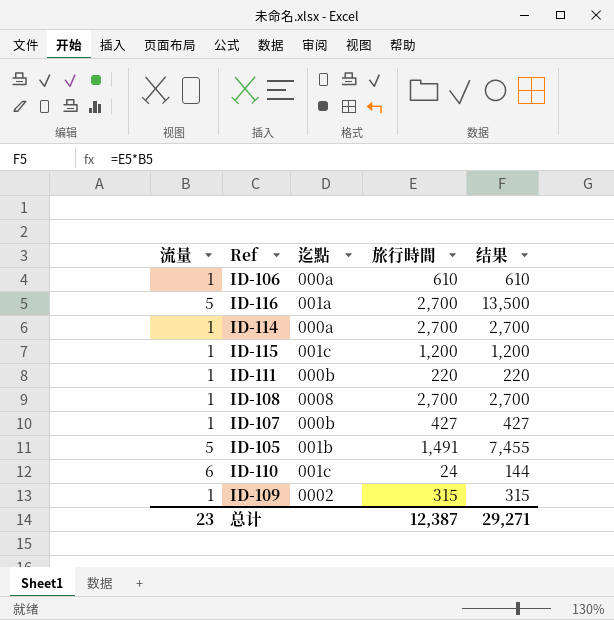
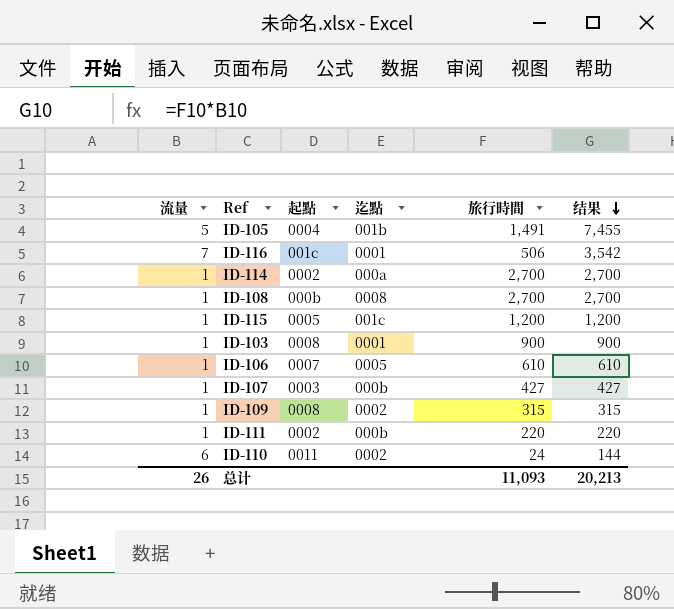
row order: none -> 结果 descending
column 起點 | position: none -> 3
ID-116 | 流量: 5 -> 7
ID-116 | 迄點: 001a -> 0001
ID-116 | 旅行時間: 2,700 -> 506
ID-116 | 结果: 13,500 -> 3,542
row ID-103: none -> 1 | 0008 | 0001 | 900 | 900
ID-106 | 迄點: 000a -> 0005
ID-110 | 迄點: 001c -> 0002
总计 | 流量: 23 -> 26
总计 | 旅行時間: 12,387 -> 11,093
总计 | 结果: 29,271 -> 20,213

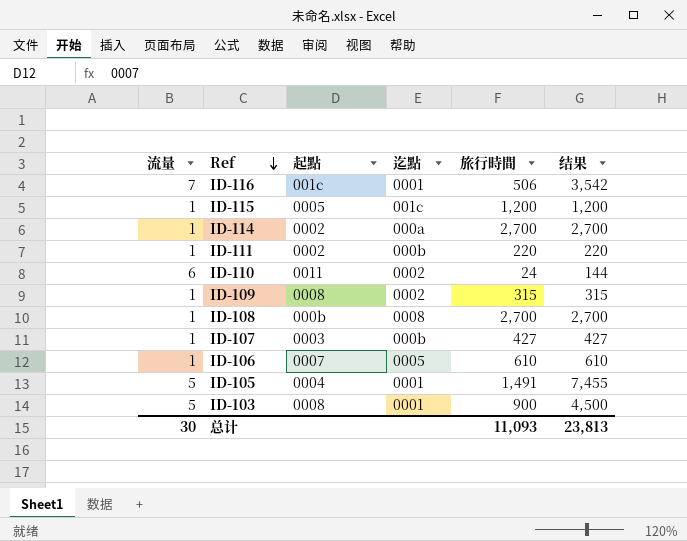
row order: 结果 descending -> Ref descending
ID-105 | 迄點: 001b -> 0001
ID-103 | 流量: 1 -> 5
ID-103 | 结果: 900 -> 4,500
总计 | 流量: 26 -> 30
总计 | 结果: 20,213 -> 23,813

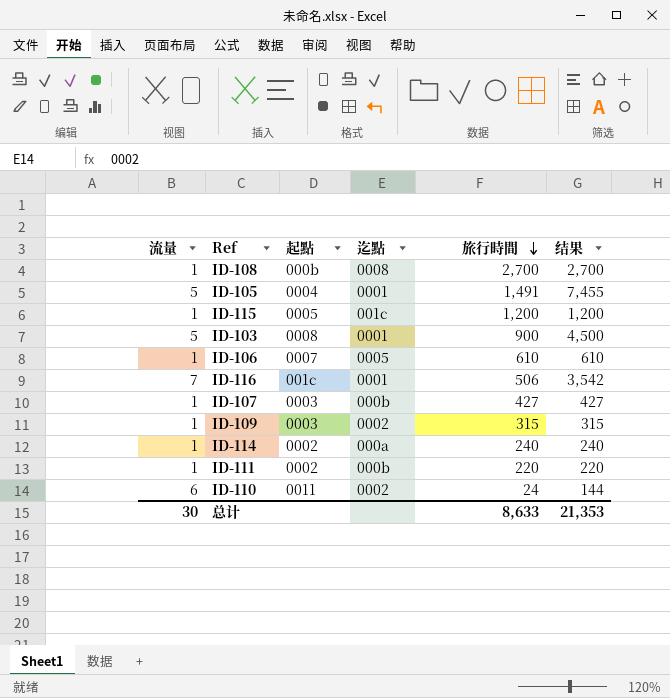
row order: Ref descending -> 旅行時間 descending
ID-109 | 起點: 0008 -> 0003
ID-114 | 旅行時間: 2,700 -> 240
ID-114 | 结果: 2,700 -> 240
总计 | 旅行時間: 11,093 -> 8,633
总计 | 结果: 23,813 -> 21,353

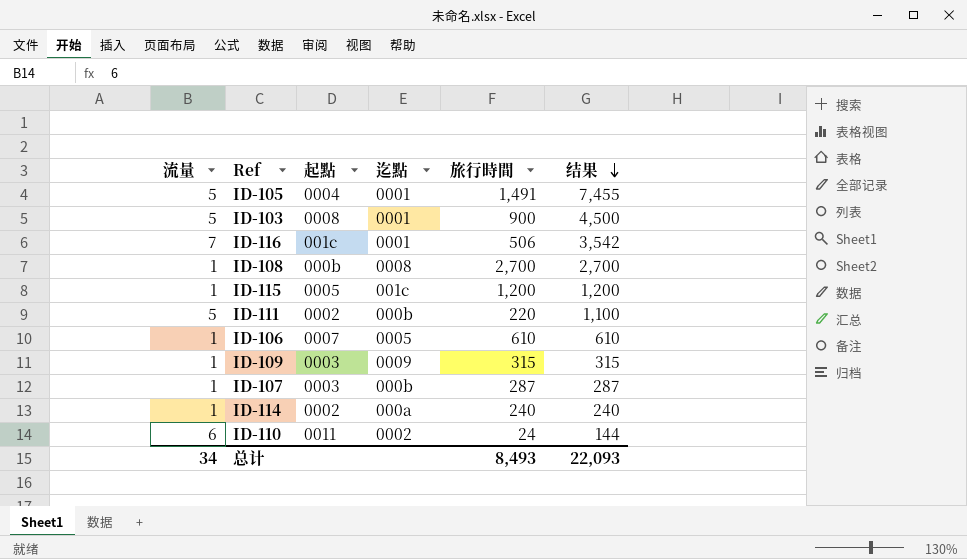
row order: 旅行時間 descending -> 结果 descending
ID-111 | 流量: 1 -> 5
ID-111 | 结果: 220 -> 1,100
ID-109 | 迄點: 0002 -> 0009
ID-107 | 旅行時間: 427 -> 287
ID-107 | 结果: 427 -> 287
总计 | 流量: 30 -> 34
总计 | 旅行時間: 8,633 -> 8,493
总计 | 结果: 21,353 -> 22,093

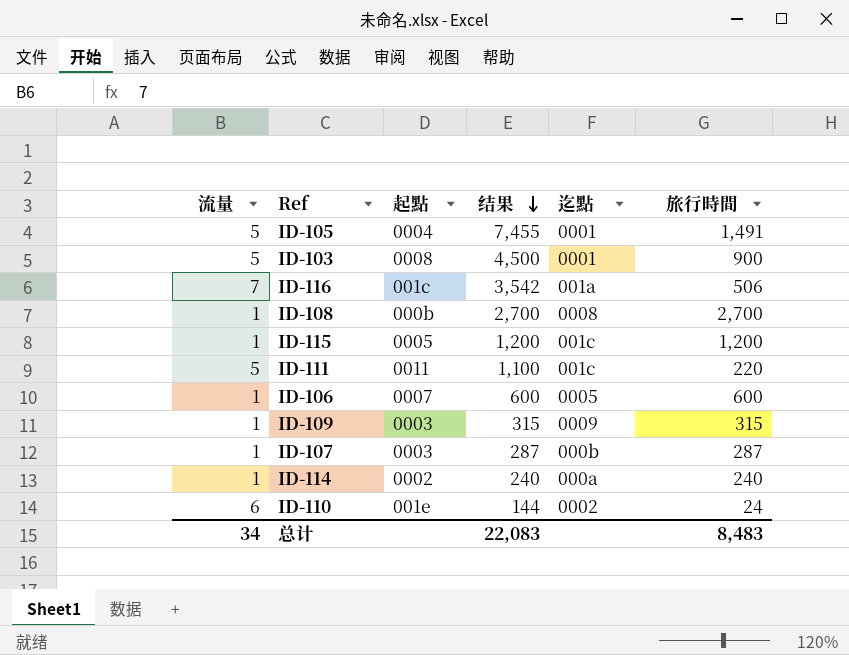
column 结果 | position: 6 -> 4
ID-116 | 迄點: 0001 -> 001a
ID-111 | 起點: 0002 -> 0011
ID-111 | 迄點: 000b -> 001c
ID-106 | 结果: 610 -> 600
ID-106 | 旅行時間: 610 -> 600
ID-110 | 起點: 0011 -> 001e
总计 | 结果: 22,093 -> 22,083
总计 | 旅行時間: 8,493 -> 8,483

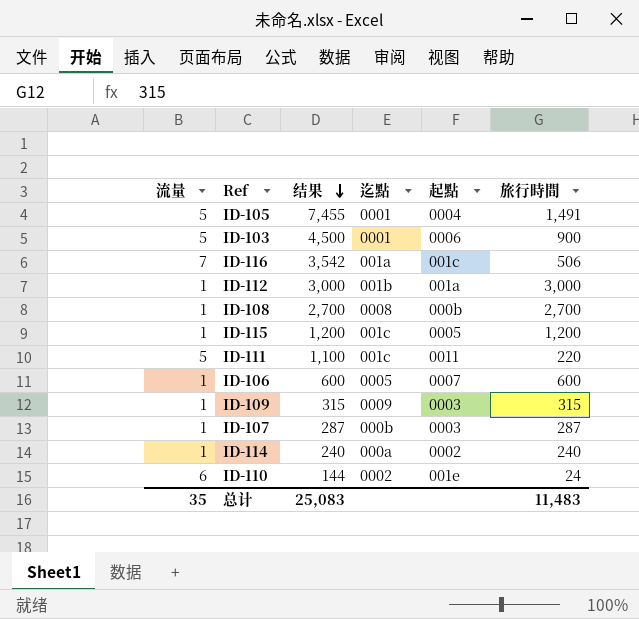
column 起點 | position: 3 -> 5
ID-103 | 起點: 0008 -> 0006
row ID-112: none -> 1 | 3,000 | 001b | 001a | 3,000
总计 | 流量: 34 -> 35
总计 | 结果: 22,083 -> 25,083
总计 | 旅行時間: 8,483 -> 11,483

